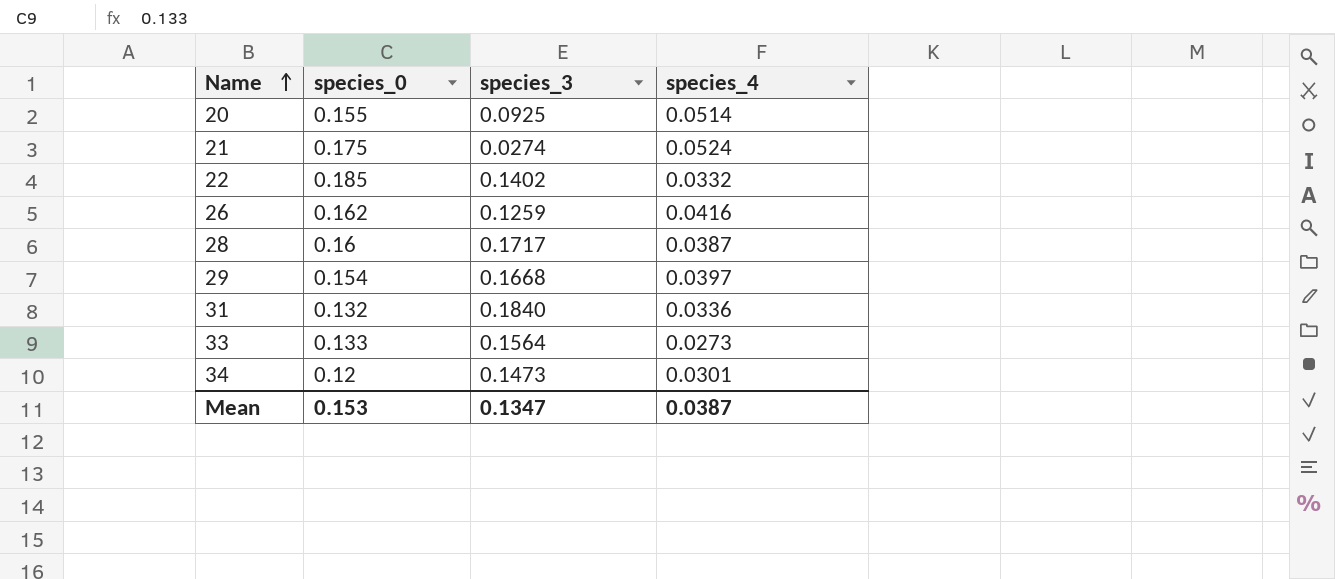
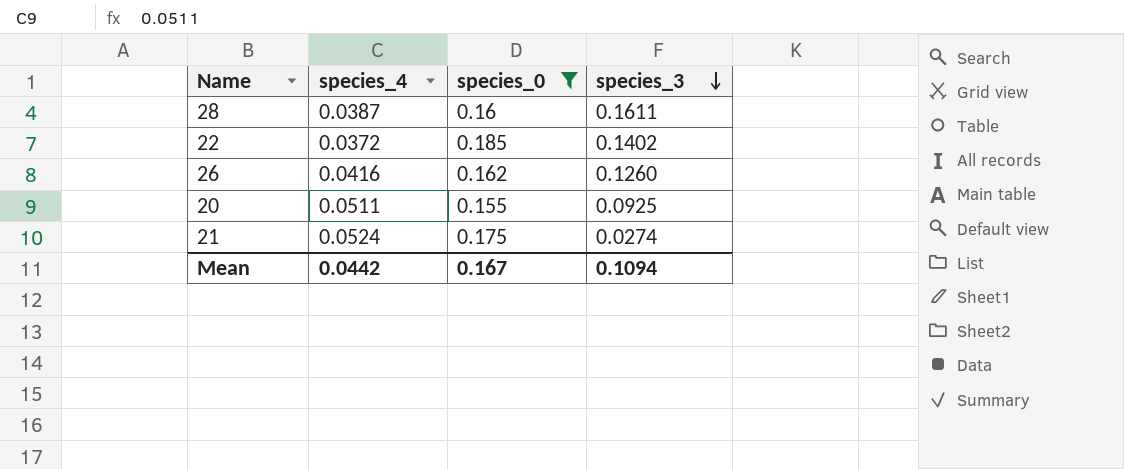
filter: none -> species_0 >= 0.155
row order: Name ascending -> species_3 descending
column species_4 | position: 4 -> 2
28 | species_3: 0.1717 -> 0.1611
22 | species_4: 0.0332 -> 0.0372
26 | species_3: 0.1259 -> 0.1260
20 | species_4: 0.0514 -> 0.0511
Mean | species_4: 0.0387 -> 0.0442
Mean | species_0: 0.153 -> 0.167
Mean | species_3: 0.1347 -> 0.1094

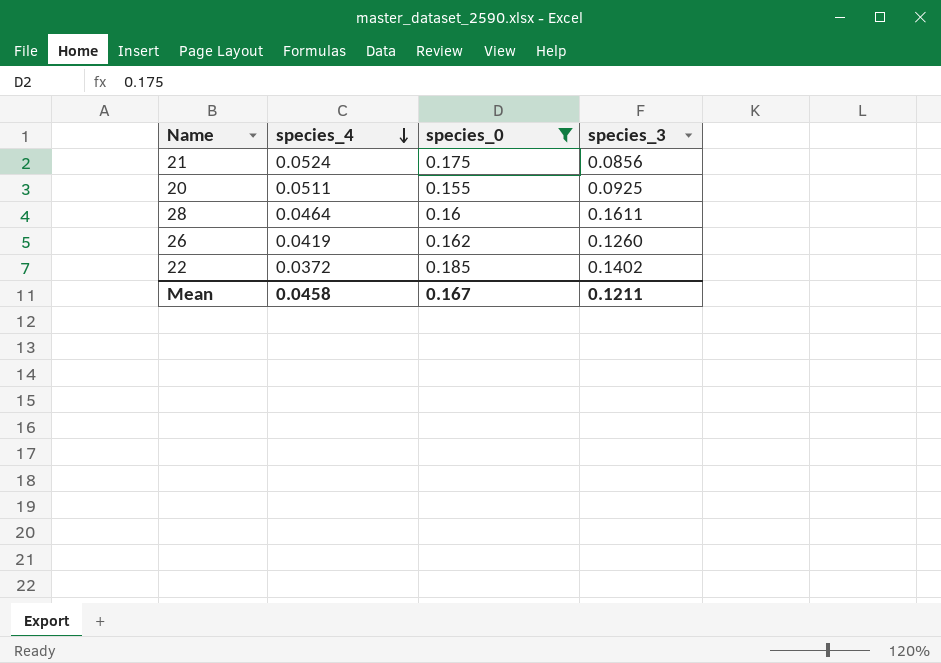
row order: species_3 descending -> species_4 descending
21 | species_3: 0.0274 -> 0.0856
28 | species_4: 0.0387 -> 0.0464
26 | species_4: 0.0416 -> 0.0419
Mean | species_4: 0.0442 -> 0.0458
Mean | species_3: 0.1094 -> 0.1211

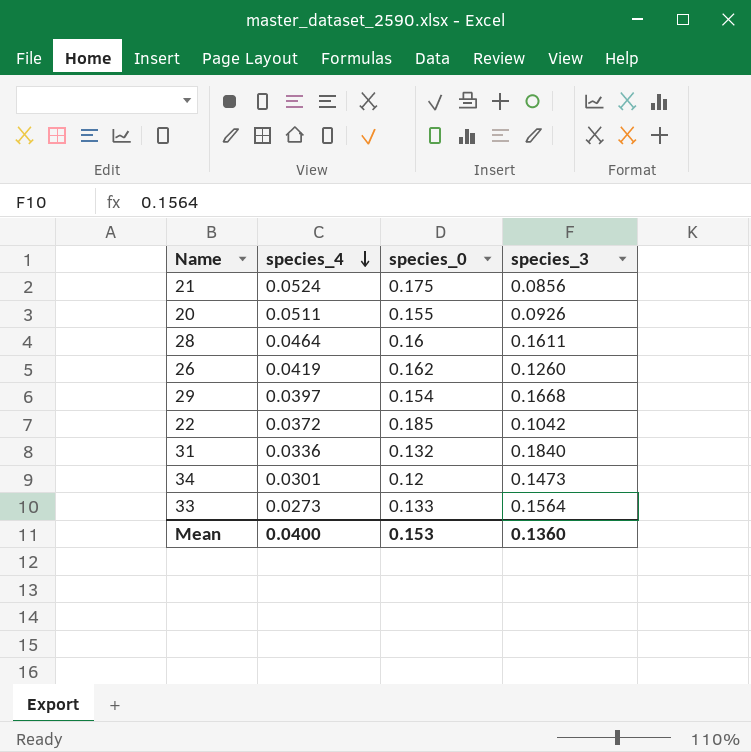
filter: species_0 >= 0.155 -> none
20 | species_3: 0.0925 -> 0.0926
22 | species_3: 0.1402 -> 0.1042
Mean | species_4: 0.0458 -> 0.0400
Mean | species_0: 0.167 -> 0.153
Mean | species_3: 0.1211 -> 0.1360

